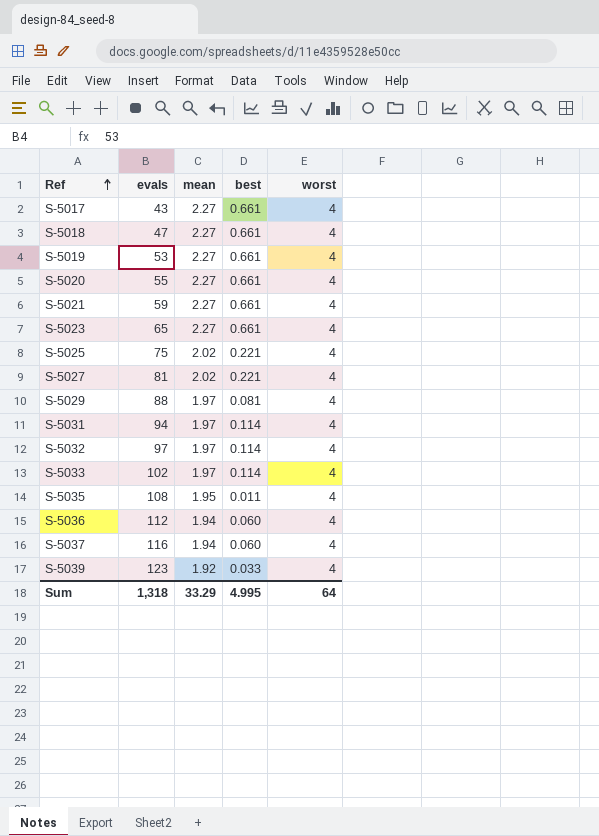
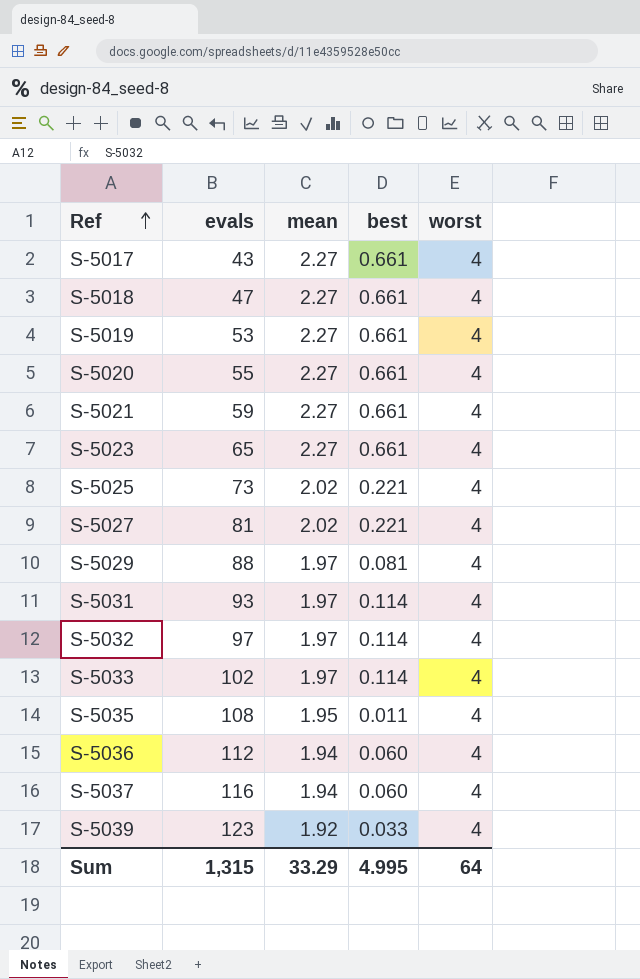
S-5025 | evals: 75 -> 73
S-5031 | evals: 94 -> 93
Sum | evals: 1,318 -> 1,315

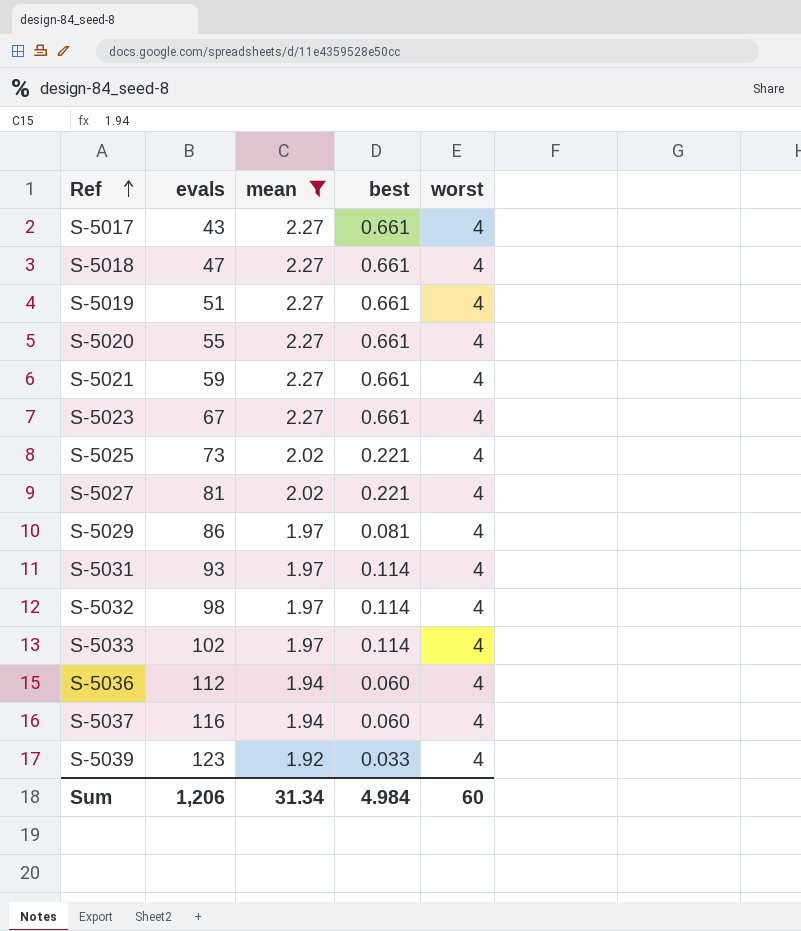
filter: none -> mean != 1.95
S-5019 | evals: 53 -> 51
S-5023 | evals: 65 -> 67
S-5029 | evals: 88 -> 86
S-5032 | evals: 97 -> 98
Sum | evals: 1,315 -> 1,206
Sum | mean: 33.29 -> 31.34
Sum | best: 4.995 -> 4.984
Sum | worst: 64 -> 60

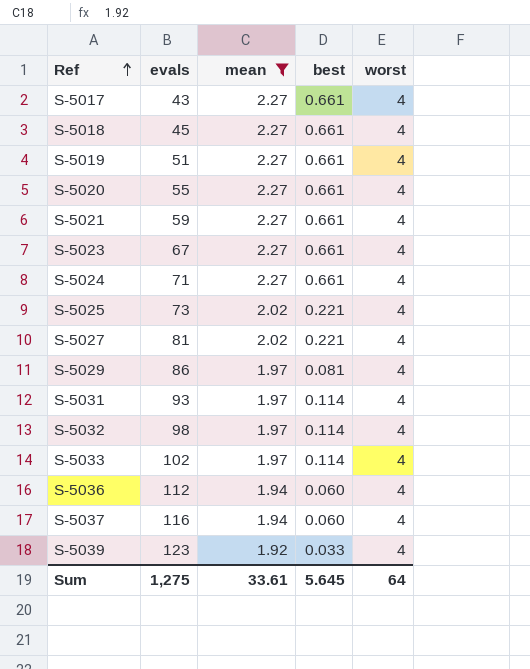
S-5018 | evals: 47 -> 45
row S-5024: none -> 71 | 2.27 | 0.661 | 4
Sum | evals: 1,206 -> 1,275
Sum | mean: 31.34 -> 33.61
Sum | best: 4.984 -> 5.645
Sum | worst: 60 -> 64

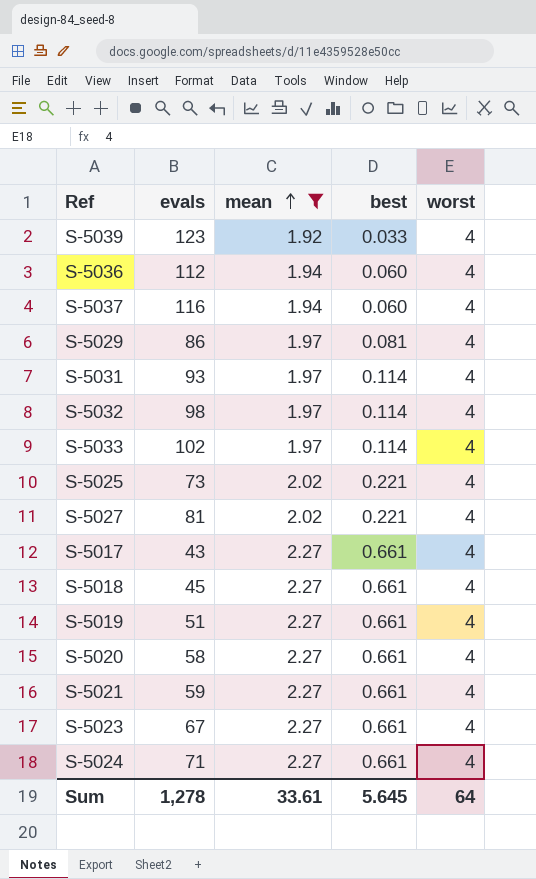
row order: Ref ascending -> mean ascending
S-5020 | evals: 55 -> 58
Sum | evals: 1,275 -> 1,278

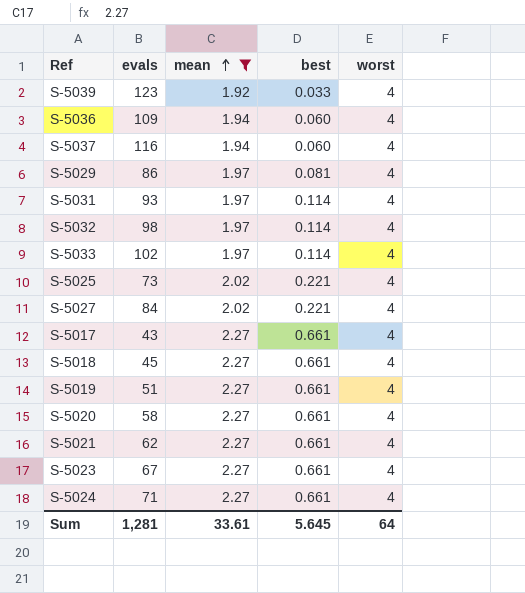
S-5036 | evals: 112 -> 109
S-5027 | evals: 81 -> 84
S-5021 | evals: 59 -> 62
Sum | evals: 1,278 -> 1,281

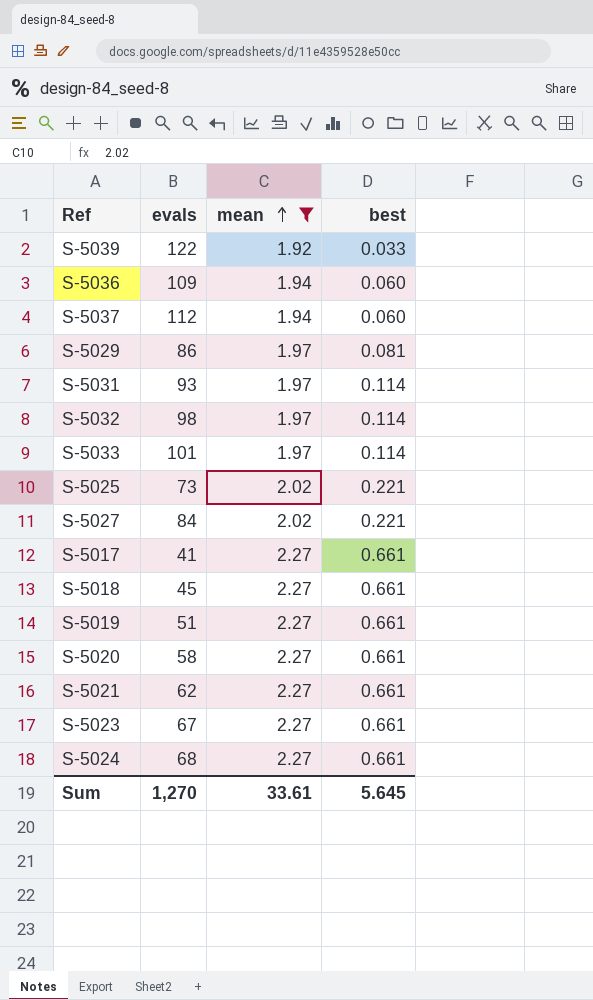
column worst | position: 5 -> none
S-5039 | evals: 123 -> 122
S-5037 | evals: 116 -> 112
S-5033 | evals: 102 -> 101
S-5017 | evals: 43 -> 41
S-5024 | evals: 71 -> 68
Sum | evals: 1,281 -> 1,270

